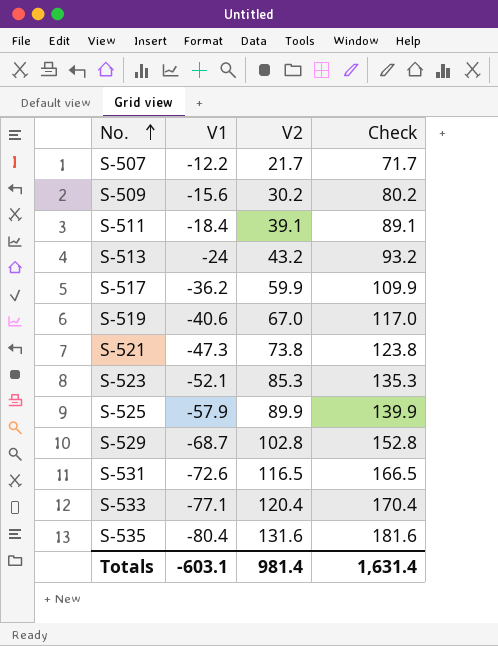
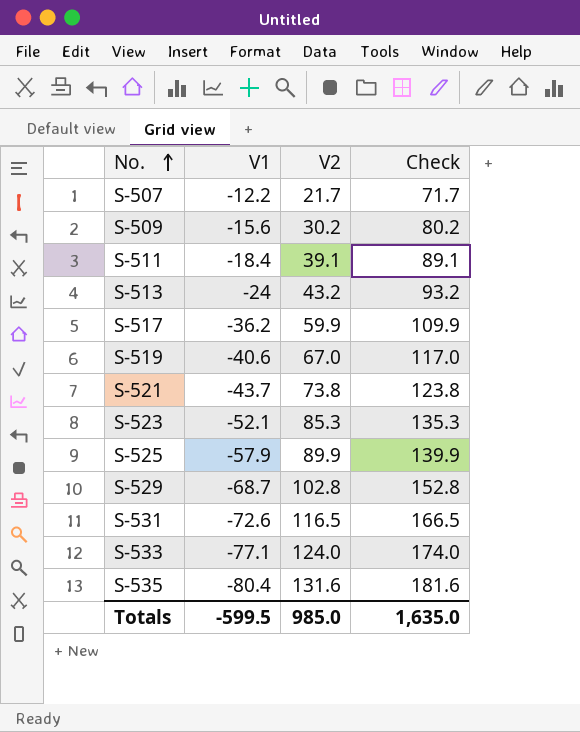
S-521 | V1: -47.3 -> -43.7
S-533 | V2: 120.4 -> 124.0
S-533 | Check: 170.4 -> 174.0
Totals | V1: -603.1 -> -599.5
Totals | V2: 981.4 -> 985.0
Totals | Check: 1,631.4 -> 1,635.0

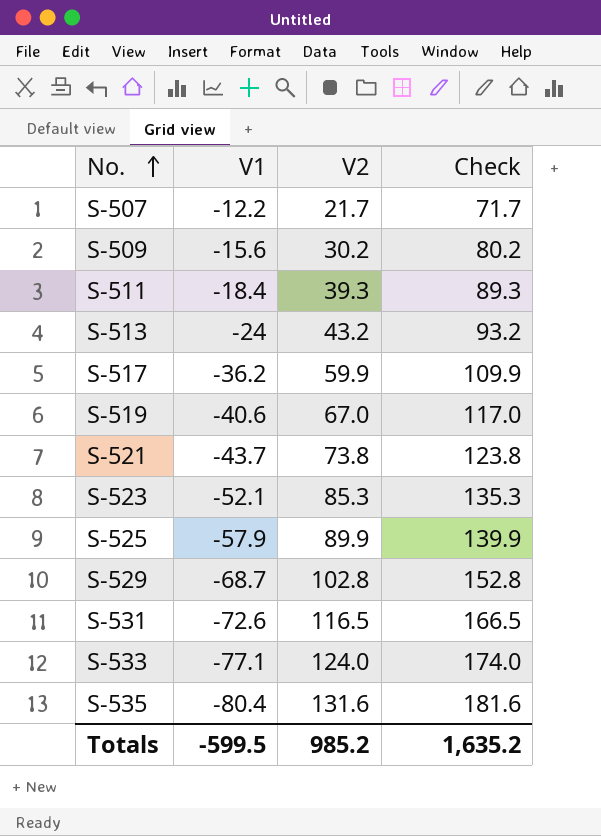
S-511 | V2: 39.1 -> 39.3
S-511 | Check: 89.1 -> 89.3
Totals | V2: 985.0 -> 985.2
Totals | Check: 1,635.0 -> 1,635.2

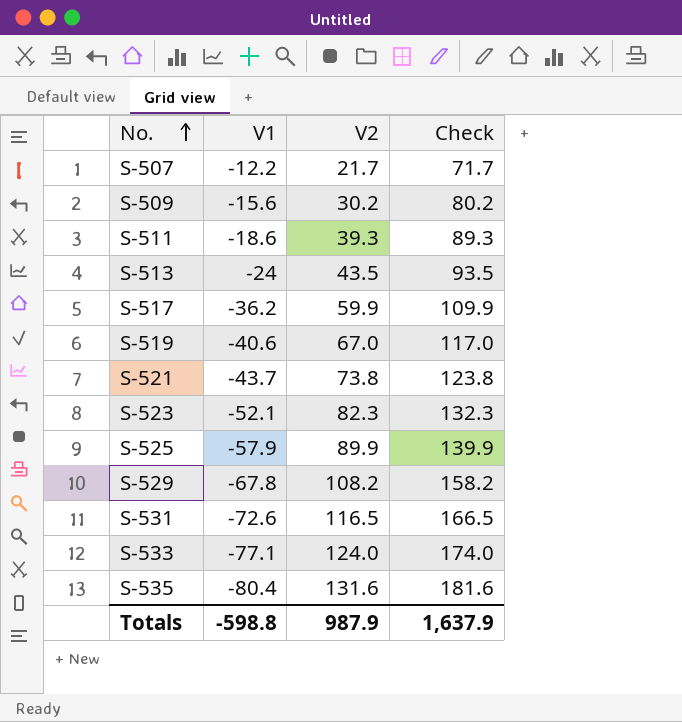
S-511 | V1: -18.4 -> -18.6
S-513 | V2: 43.2 -> 43.5
S-513 | Check: 93.2 -> 93.5
S-523 | V2: 85.3 -> 82.3
S-523 | Check: 135.3 -> 132.3
S-529 | V1: -68.7 -> -67.8
S-529 | V2: 102.8 -> 108.2
S-529 | Check: 152.8 -> 158.2
Totals | V1: -599.5 -> -598.8
Totals | V2: 985.2 -> 987.9
Totals | Check: 1,635.2 -> 1,637.9

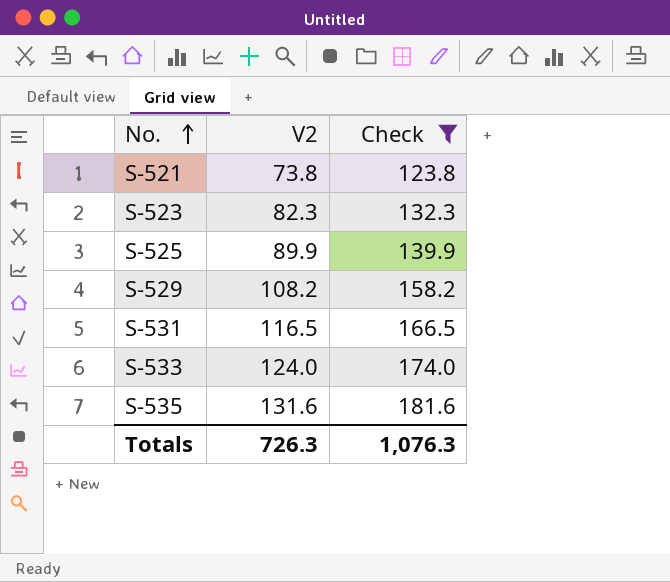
filter: none -> Check >= 123.8
column V1 | position: 2 -> none
Totals | V2: 987.9 -> 726.3
Totals | Check: 1,637.9 -> 1,076.3

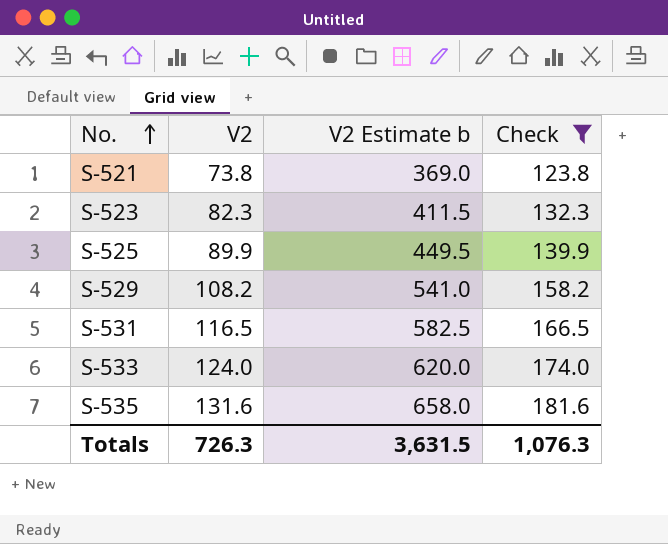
column V2 Estimate b | formula: none -> [V2] * 5

